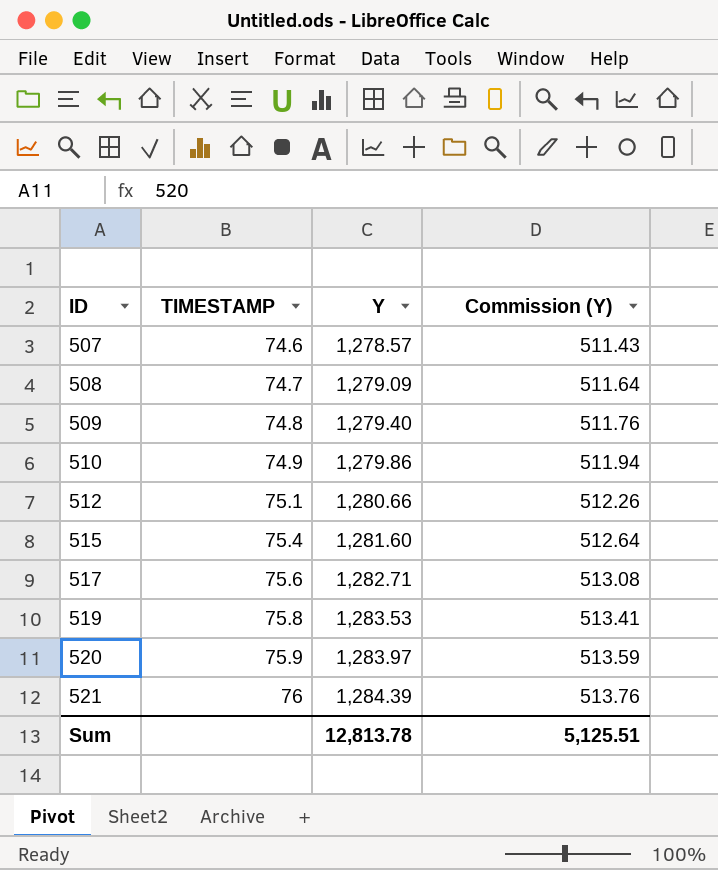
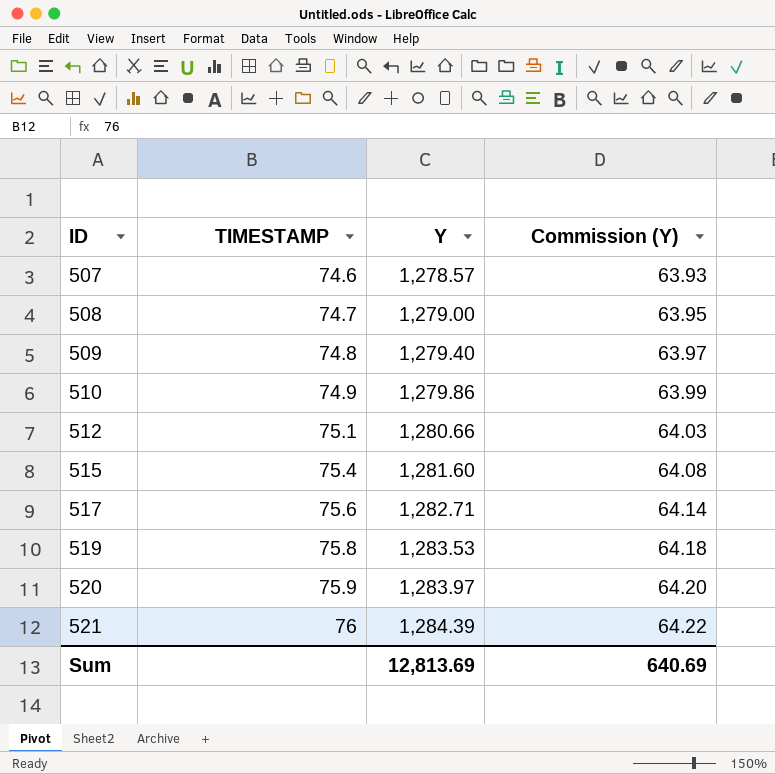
column Commission (Y) | formula: [Y] * 0.4 -> [Y] * 0.05
508 | Y: 1,279.09 -> 1,279.00
Sum | Y: 12,813.78 -> 12,813.69
Sum | Commission (Y): 5,125.51 -> 640.69

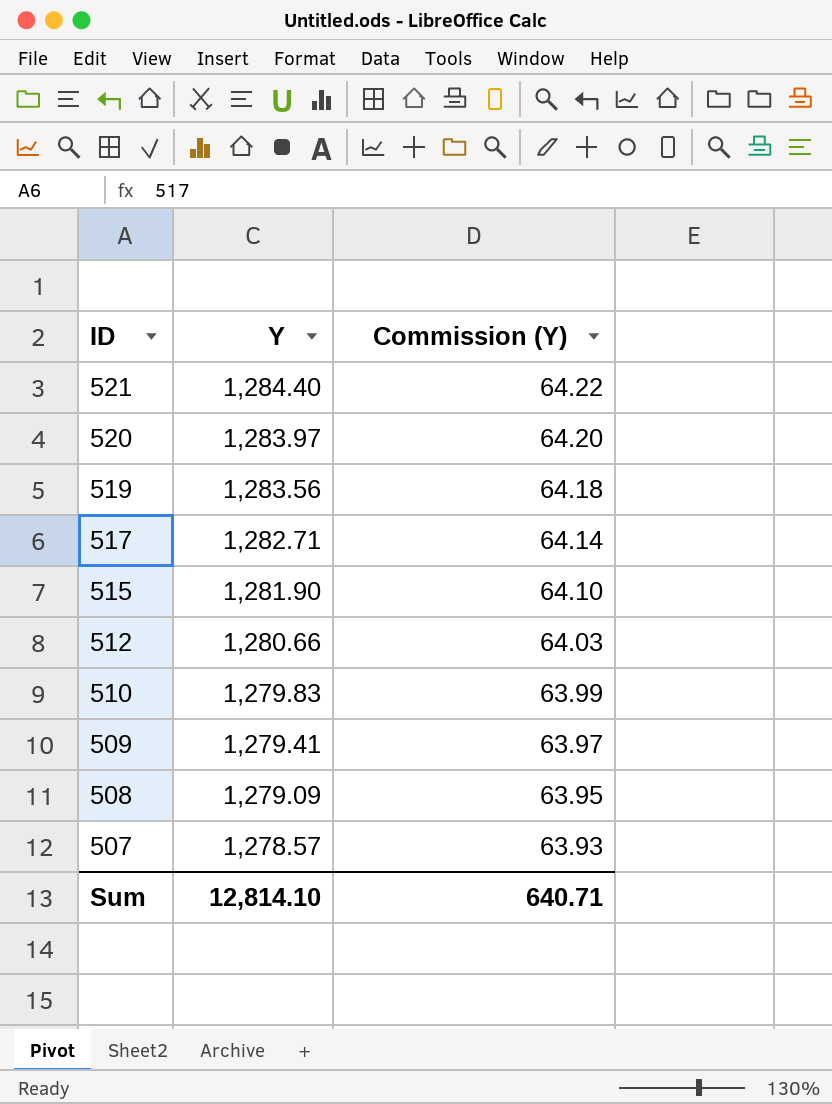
row order: ID ascending -> ID descending
column TIMESTAMP | position: 2 -> none
521 | Y: 1,284.39 -> 1,284.40
519 | Y: 1,283.53 -> 1,283.56
515 | Y: 1,281.60 -> 1,281.90
515 | Commission (Y): 64.08 -> 64.10
510 | Y: 1,279.86 -> 1,279.83
509 | Y: 1,279.40 -> 1,279.41
508 | Y: 1,279.00 -> 1,279.09
Sum | Y: 12,813.69 -> 12,814.10
Sum | Commission (Y): 640.69 -> 640.71

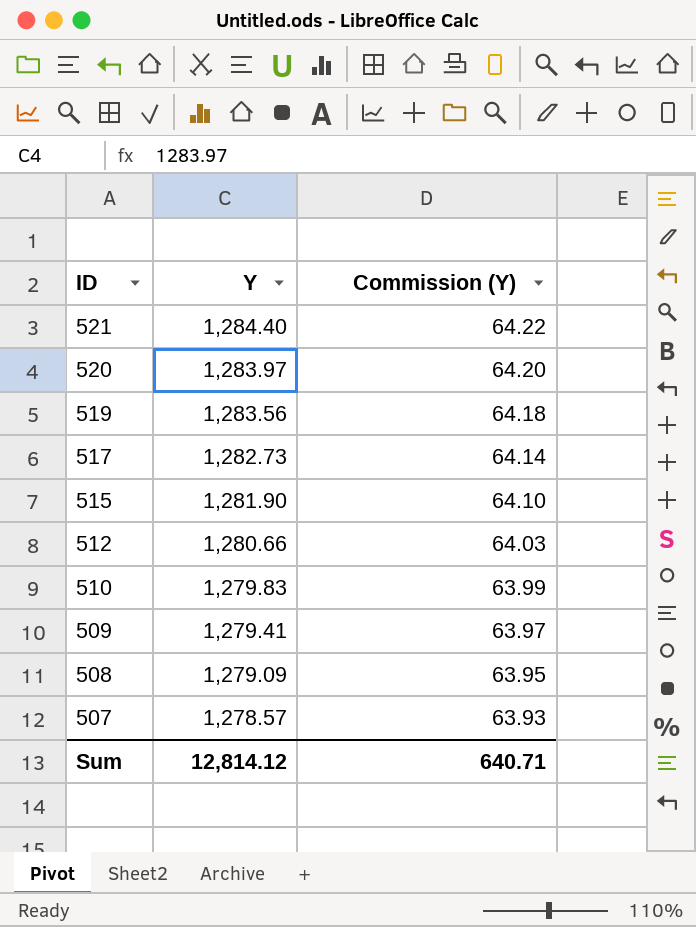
517 | Y: 1,282.71 -> 1,282.73
Sum | Y: 12,814.10 -> 12,814.12

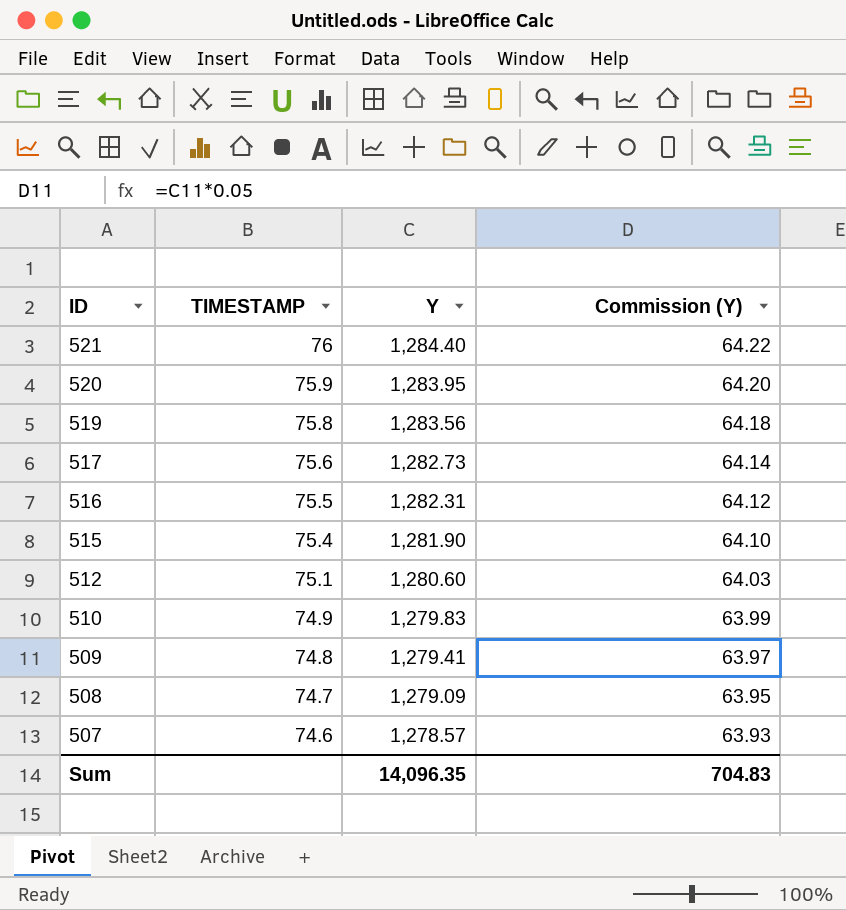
column TIMESTAMP | position: none -> 2
520 | Y: 1,283.97 -> 1,283.95
row 516: none -> 75.5 | 1,282.31 | 64.12
512 | Y: 1,280.66 -> 1,280.60
Sum | Y: 12,814.12 -> 14,096.35
Sum | Commission (Y): 640.71 -> 704.83

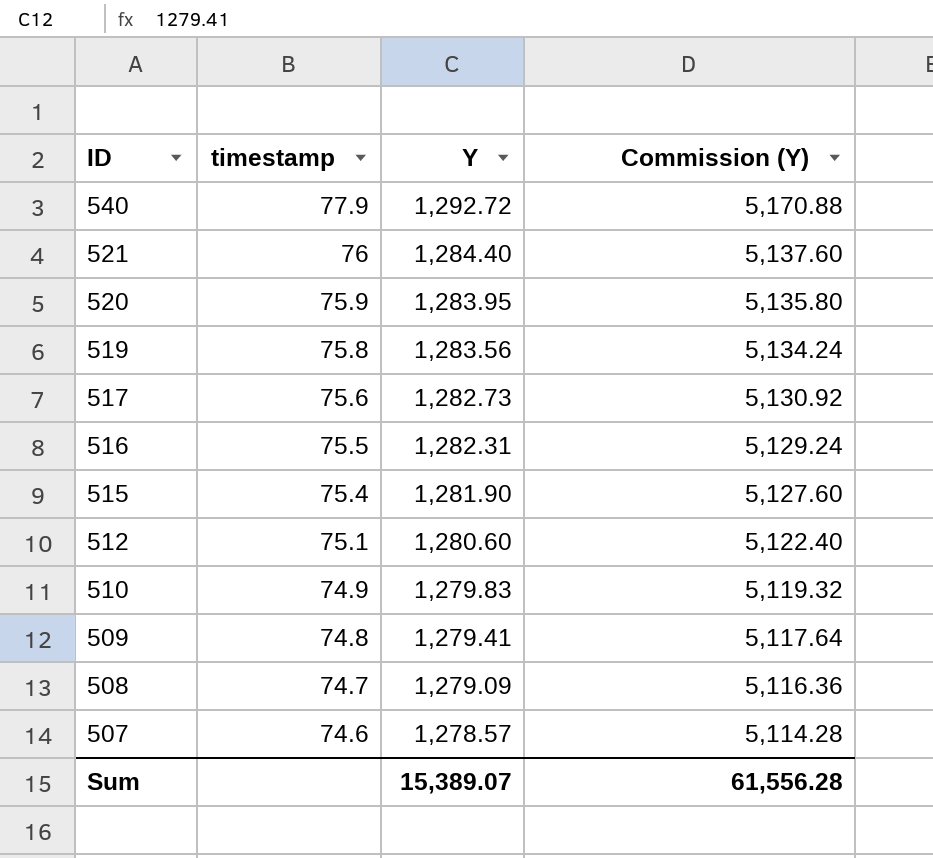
column name: TIMESTAMP -> timestamp
column Commission (Y) | formula: [Y] * 0.05 -> [Y] * 4
row 540: none -> 77.9 | 1,292.72 | 5,170.88
Sum | Y: 14,096.35 -> 15,389.07
Sum | Commission (Y): 704.83 -> 61,556.28

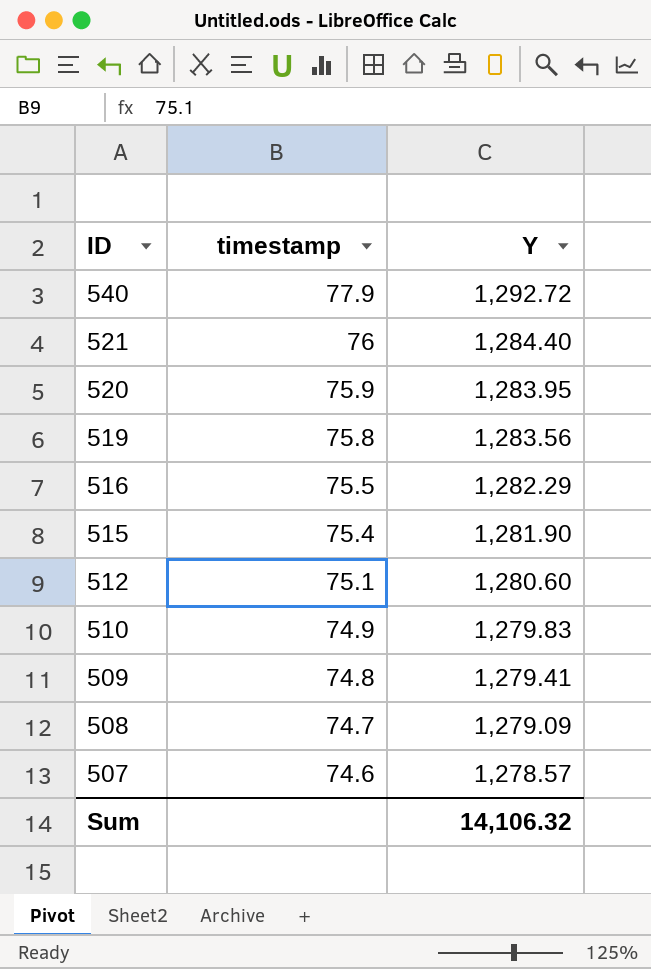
column Commission (Y) | formula: [Y] * 4 -> none
row 517: 75.6 | 1,282.73 | 5,130.92 -> none
516 | Y: 1,282.31 -> 1,282.29
Sum | Y: 15,389.07 -> 14,106.32

